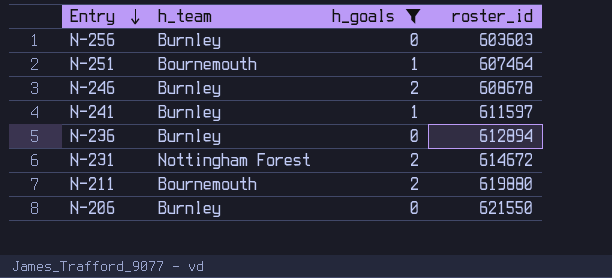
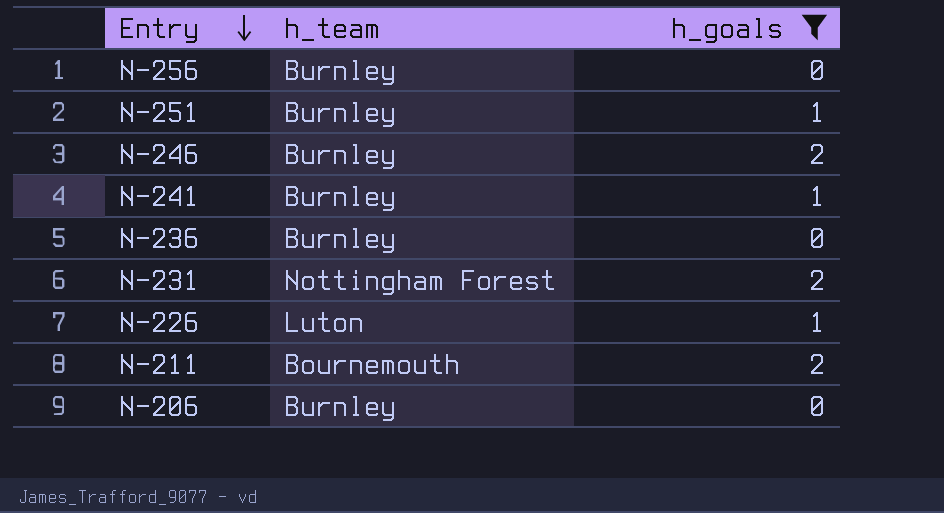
column roster_id | position: 4 -> none
N-251 | h_team: Bournemouth -> Burnley
row N-226: none -> Luton | 1

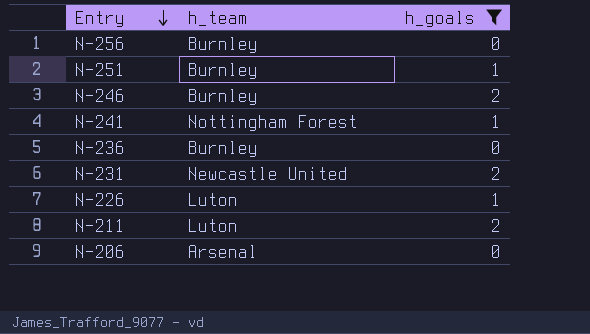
N-241 | h_team: Burnley -> Nottingham Forest
N-231 | h_team: Nottingham Forest -> Newcastle United
N-211 | h_team: Bournemouth -> Luton
N-206 | h_team: Burnley -> Arsenal

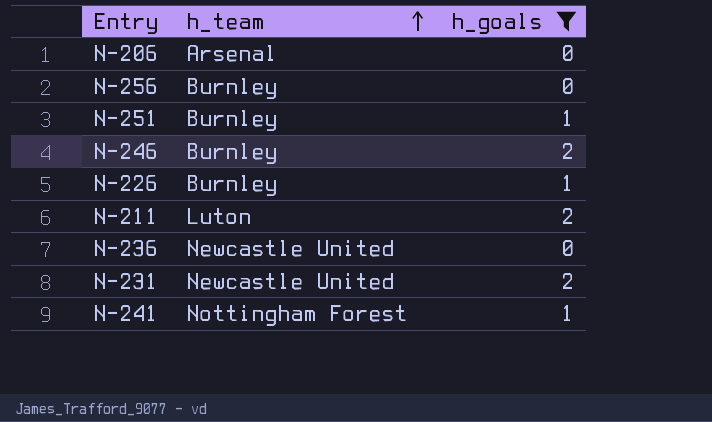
row order: Entry descending -> h_team ascending
N-226 | h_team: Luton -> Burnley
N-236 | h_team: Burnley -> Newcastle United

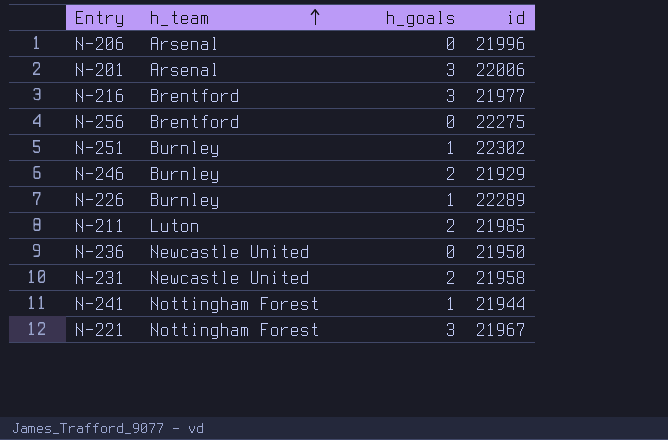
filter: h_goals != 3 -> none
column id | position: none -> 4
N-256 | h_team: Burnley -> Brentford

